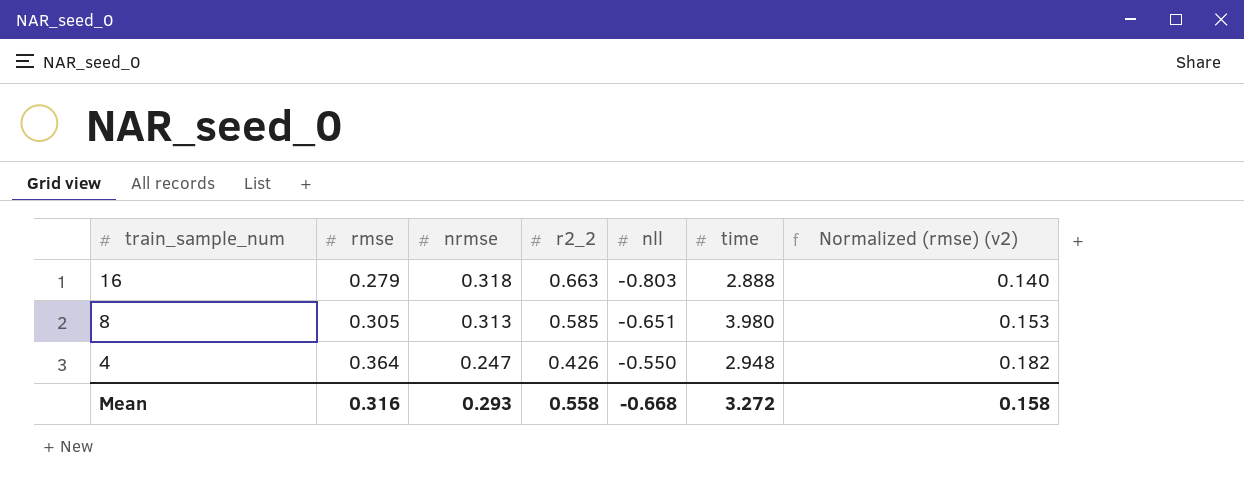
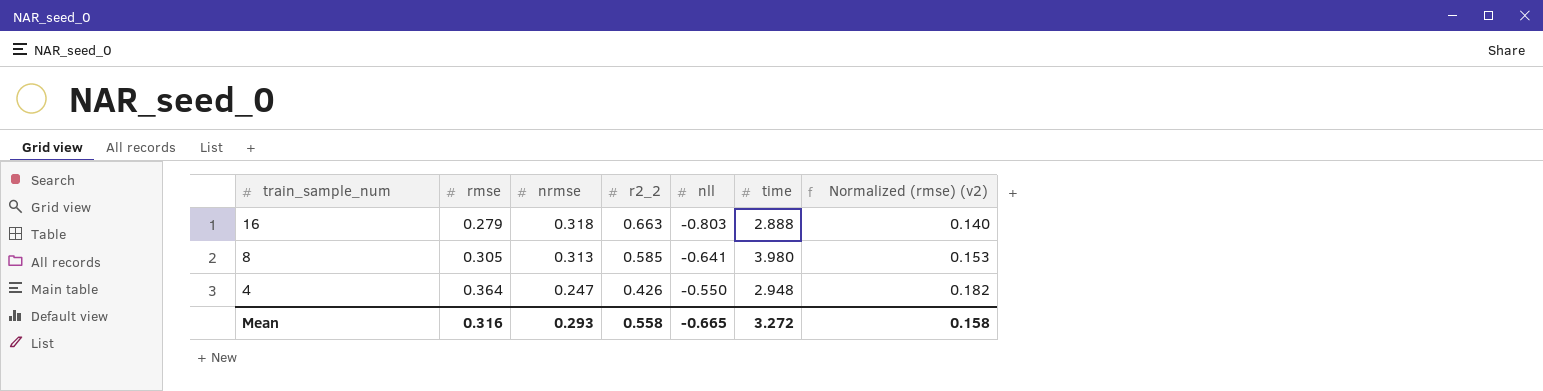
8 | nll: -0.651 -> -0.641
Mean | nll: -0.668 -> -0.665

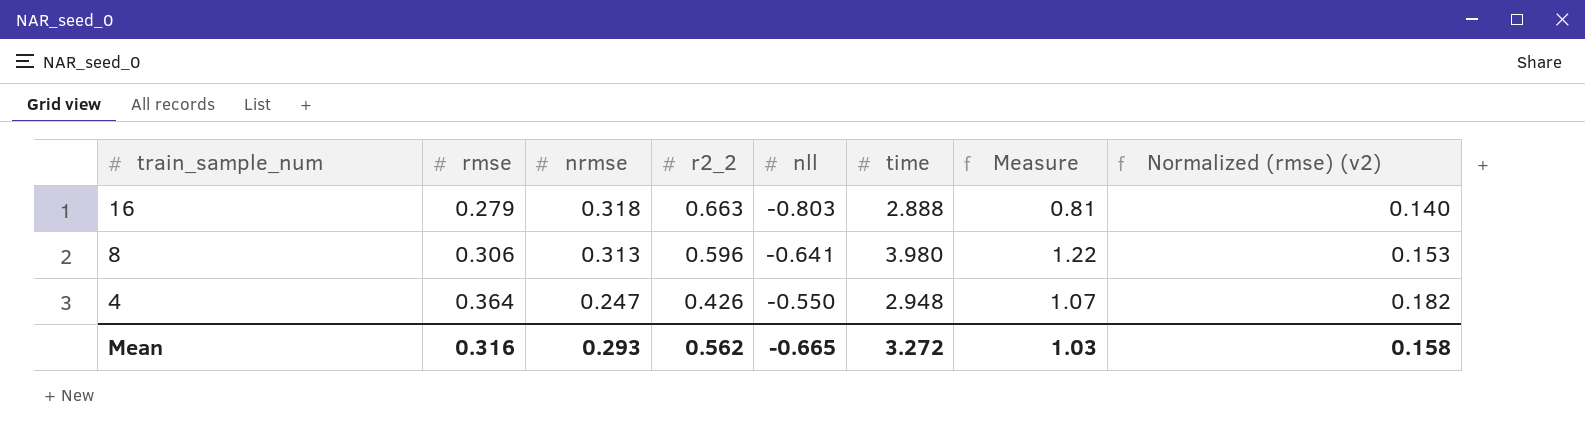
column Measure | formula: none -> [rmse] * [time]
8 | rmse: 0.305 -> 0.306
8 | r2_2: 0.585 -> 0.596
Mean | r2_2: 0.558 -> 0.562

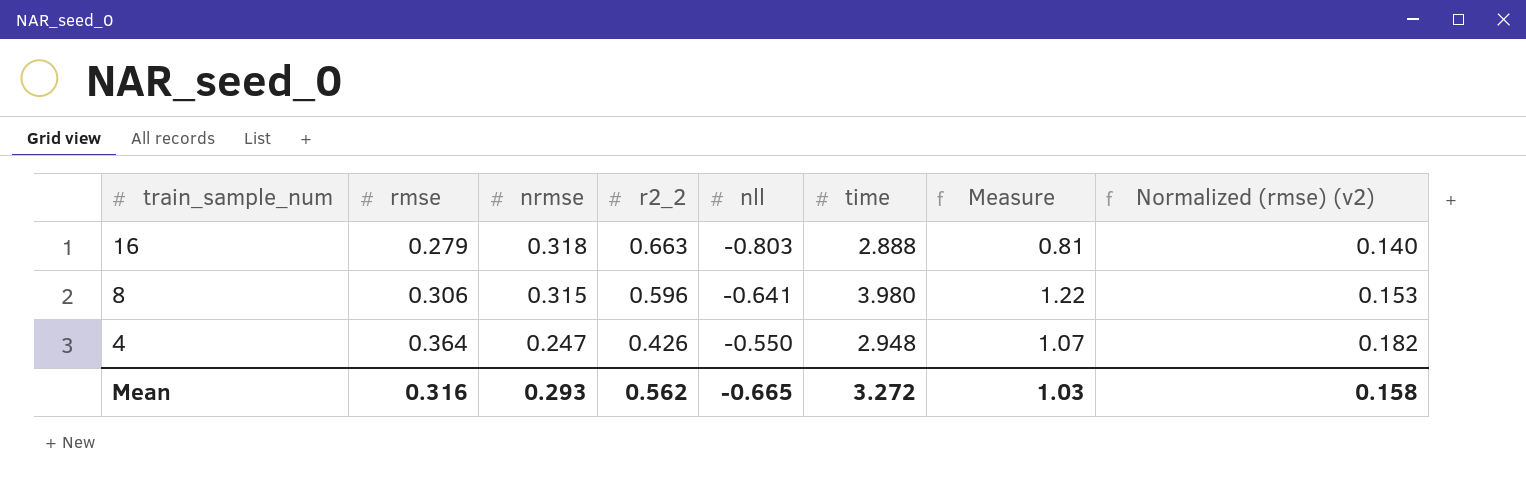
8 | nrmse: 0.313 -> 0.315

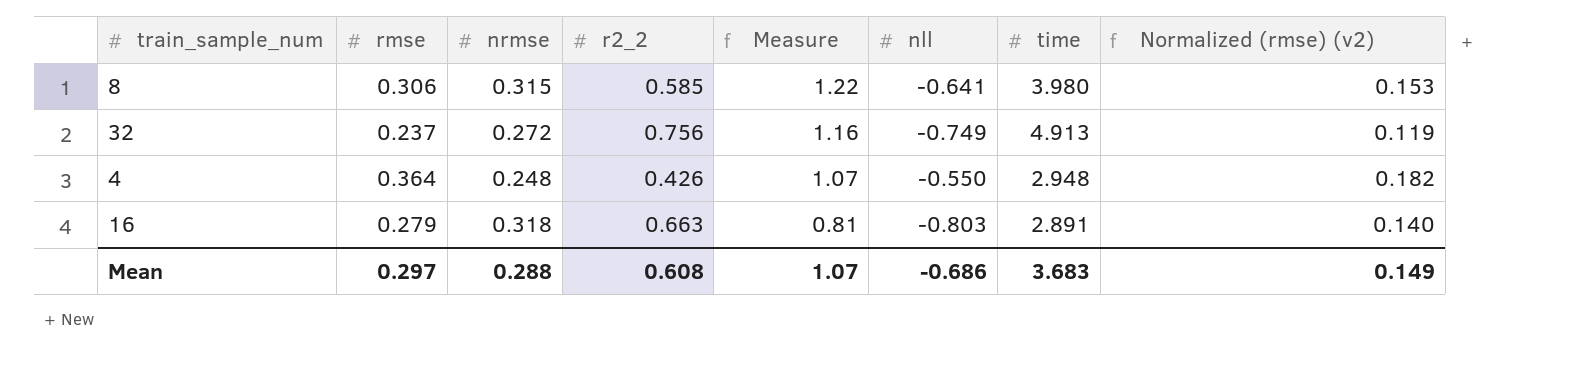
row order: train_sample_num descending -> Measure descending
column Measure | position: 7 -> 5
8 | r2_2: 0.596 -> 0.585
row 32: none -> 0.237 | 0.272 | 0.756 | 1.16 | -0.749 | 4.913 | 0.119
4 | nrmse: 0.247 -> 0.248
16 | time: 2.888 -> 2.891
Mean | rmse: 0.316 -> 0.297
Mean | nrmse: 0.293 -> 0.288
Mean | r2_2: 0.562 -> 0.608
Mean | Measure: 1.03 -> 1.07
Mean | nll: -0.665 -> -0.686
Mean | time: 3.272 -> 3.683
Mean | Normalized (rmse) (v2): 0.158 -> 0.149

